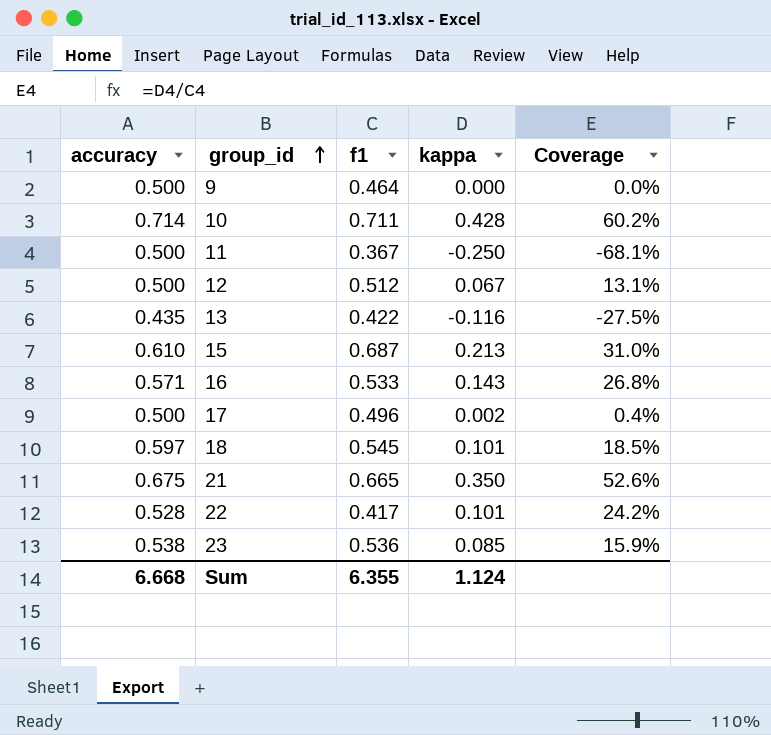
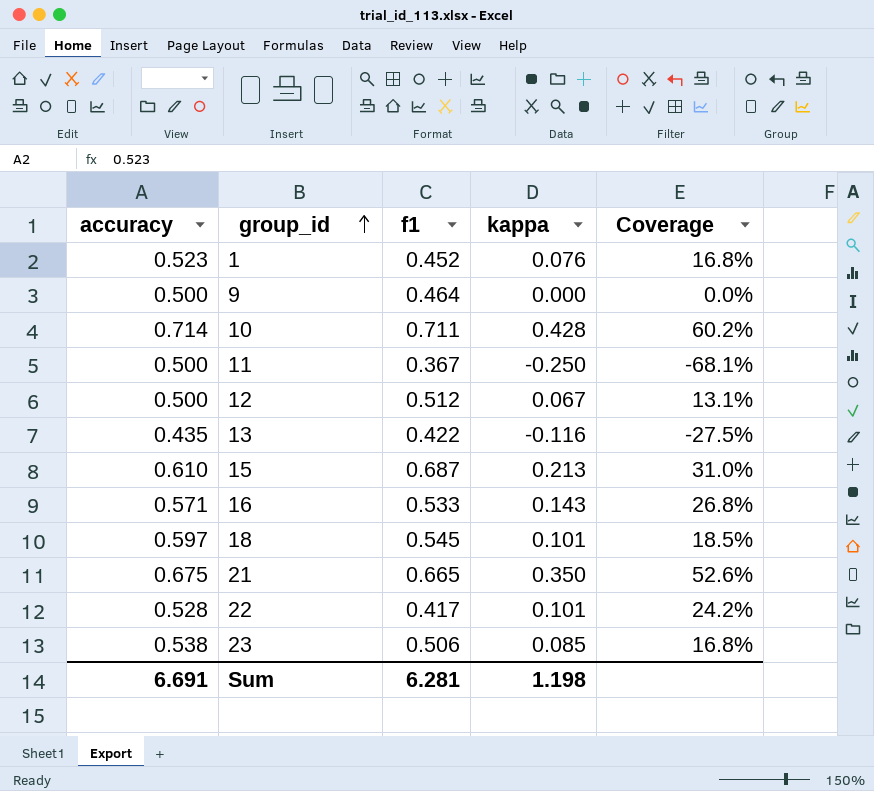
row 17: 0.500 | 0.496 | 0.002 | 0.4% -> none
row 1: none -> 0.523 | 0.452 | 0.076 | 16.8%
23 | f1: 0.536 -> 0.506
23 | Coverage: 15.9% -> 16.8%
Sum | accuracy: 6.668 -> 6.691
Sum | f1: 6.355 -> 6.281
Sum | kappa: 1.124 -> 1.198

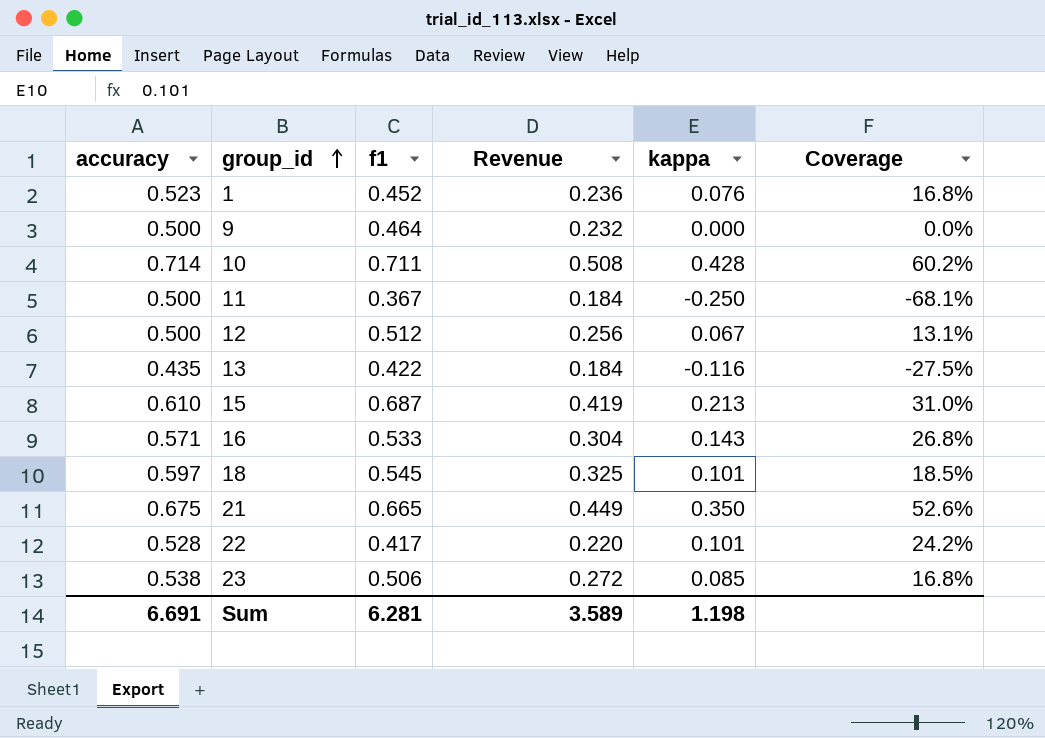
column Revenue | formula: none -> [accuracy] * [f1]

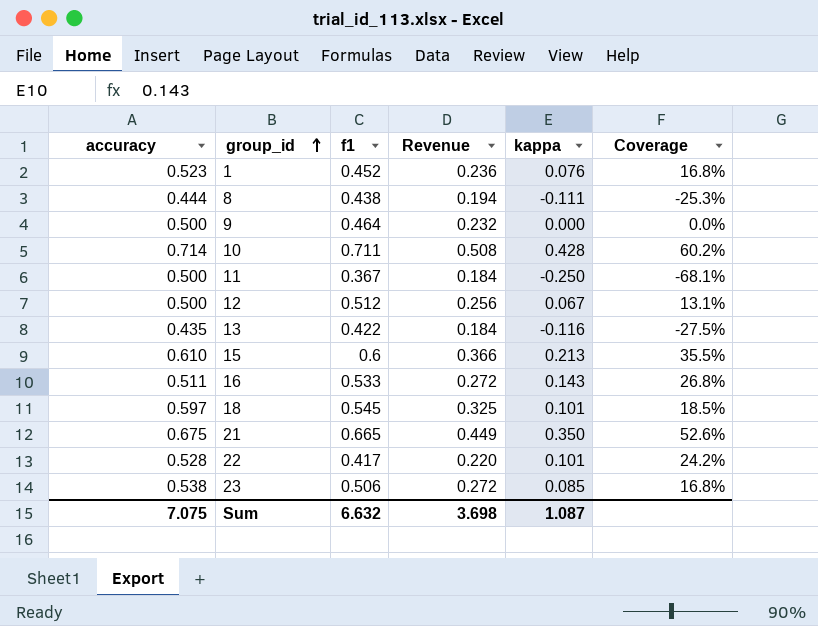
row 8: none -> 0.444 | 0.438 | 0.194 | -0.111 | -25.3%
15 | f1: 0.687 -> 0.6
15 | Revenue: 0.419 -> 0.366
15 | Coverage: 31.0% -> 35.5%
16 | accuracy: 0.571 -> 0.511
16 | Revenue: 0.304 -> 0.272
Sum | accuracy: 6.691 -> 7.075
Sum | f1: 6.281 -> 6.632
Sum | Revenue: 3.589 -> 3.698
Sum | kappa: 1.198 -> 1.087

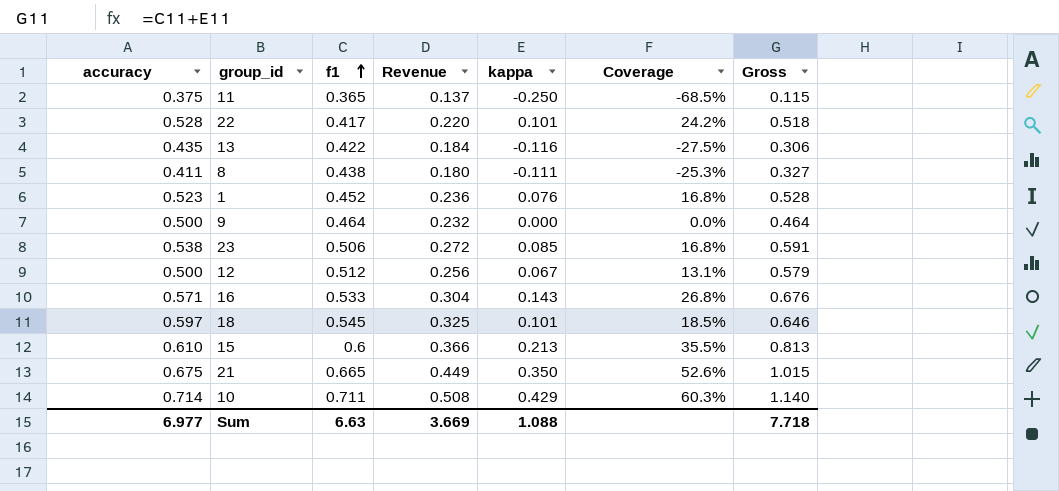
row order: group_id ascending -> f1 ascending
column Gross | formula: none -> [f1] + [kappa]
11 | accuracy: 0.500 -> 0.375
11 | f1: 0.367 -> 0.365
11 | Revenue: 0.184 -> 0.137
11 | Coverage: -68.1% -> -68.5%
8 | accuracy: 0.444 -> 0.411
8 | Revenue: 0.194 -> 0.180
16 | accuracy: 0.511 -> 0.571
16 | Revenue: 0.272 -> 0.304
10 | kappa: 0.428 -> 0.429
10 | Coverage: 60.2% -> 60.3%
Sum | accuracy: 7.075 -> 6.977
Sum | f1: 6.632 -> 6.63
Sum | Revenue: 3.698 -> 3.669
Sum | kappa: 1.087 -> 1.088

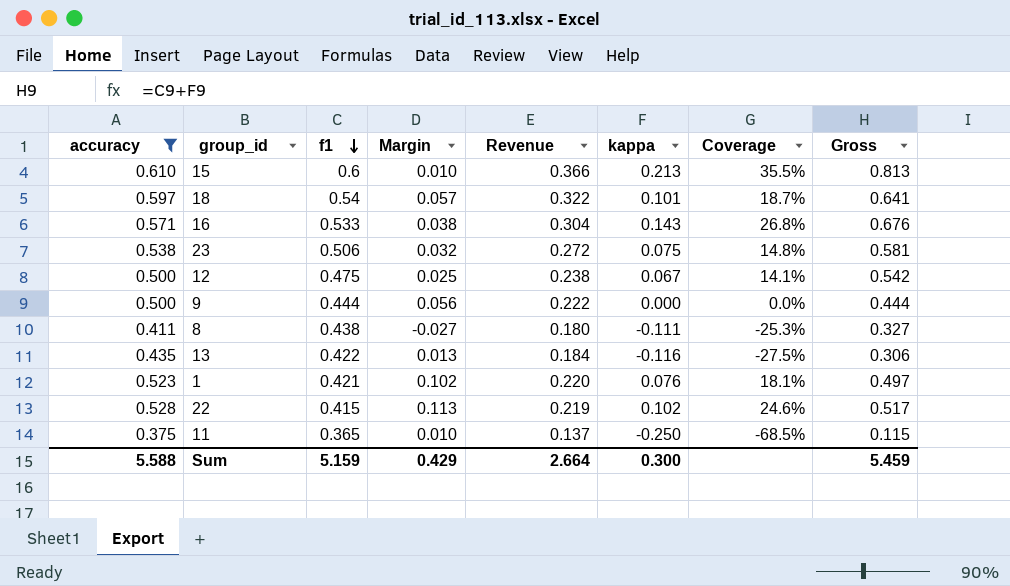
filter: none -> accuracy <= 0.610
row order: f1 ascending -> f1 descending
column Margin | formula: none -> [accuracy] - [f1]
18 | f1: 0.545 -> 0.54
18 | Revenue: 0.325 -> 0.322
18 | Coverage: 18.5% -> 18.7%
18 | Gross: 0.646 -> 0.641
23 | kappa: 0.085 -> 0.075
23 | Coverage: 16.8% -> 14.8%
23 | Gross: 0.591 -> 0.581
12 | f1: 0.512 -> 0.475
12 | Revenue: 0.256 -> 0.238
12 | Coverage: 13.1% -> 14.1%
12 | Gross: 0.579 -> 0.542
9 | f1: 0.464 -> 0.444
9 | Revenue: 0.232 -> 0.222
9 | Gross: 0.464 -> 0.444
1 | f1: 0.452 -> 0.421
1 | Revenue: 0.236 -> 0.220
1 | Coverage: 16.8% -> 18.1%
1 | Gross: 0.528 -> 0.497
22 | f1: 0.417 -> 0.415
22 | Revenue: 0.220 -> 0.219
22 | kappa: 0.101 -> 0.102
22 | Coverage: 24.2% -> 24.6%
22 | Gross: 0.518 -> 0.517
Sum | accuracy: 6.977 -> 5.588
Sum | f1: 6.63 -> 5.159
Sum | Revenue: 3.669 -> 2.664
Sum | kappa: 1.088 -> 0.300
Sum | Gross: 7.718 -> 5.459

